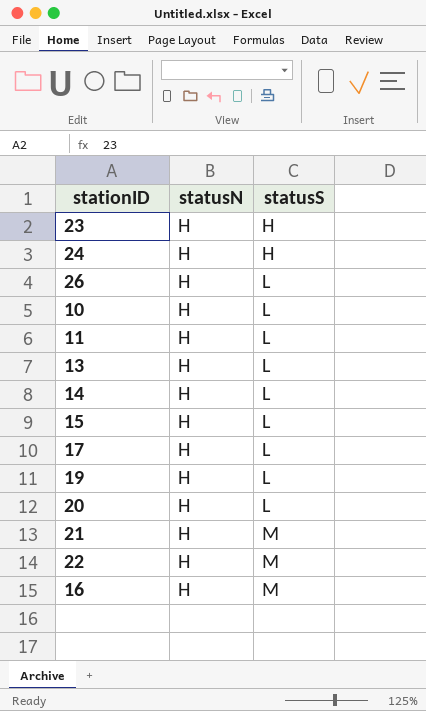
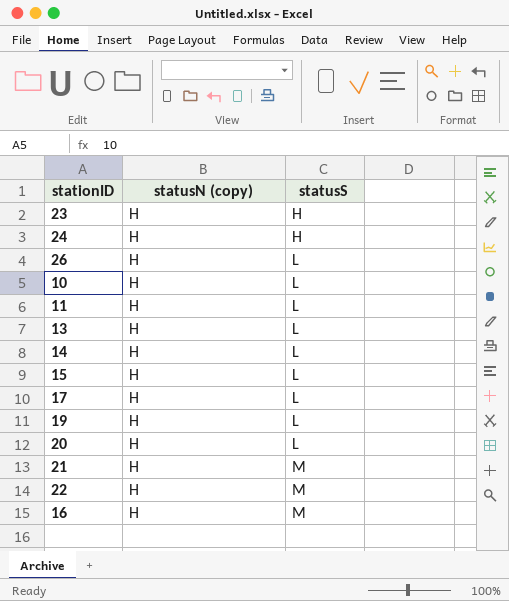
column name: statusN -> statusN (copy)

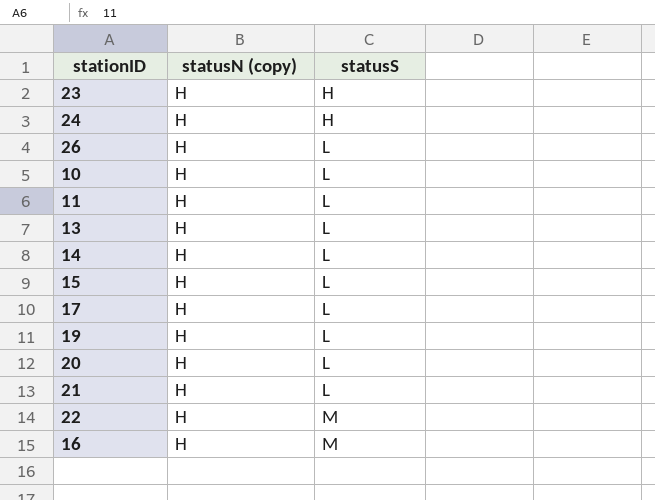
21 | statusS: M -> L

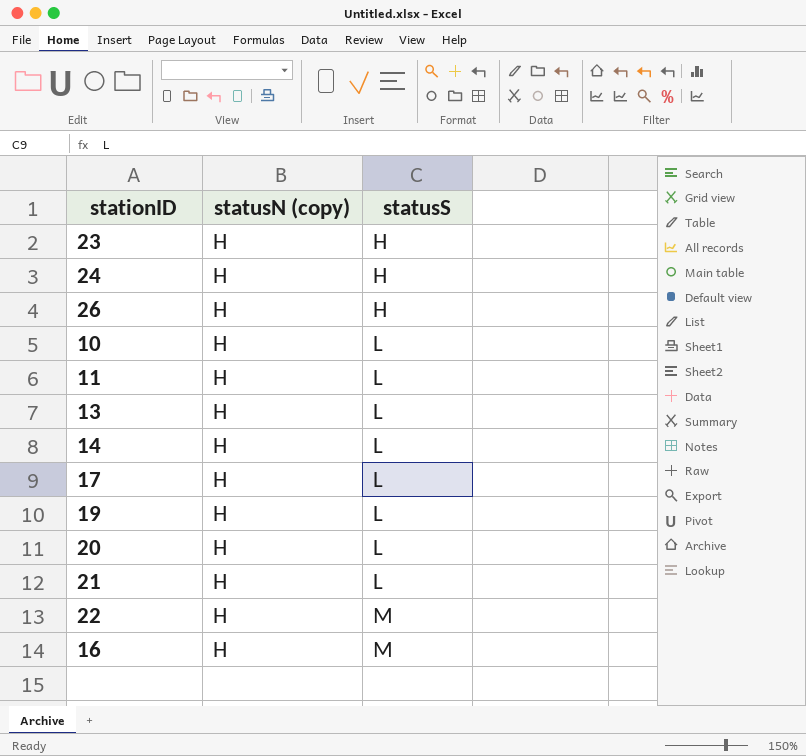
row 15: H | L -> none
26 | statusS: L -> H

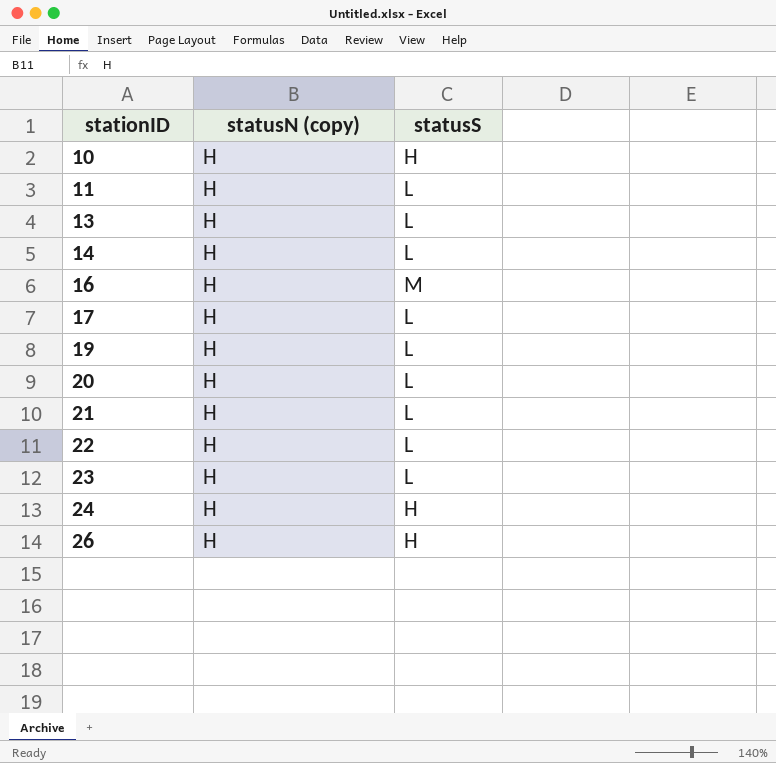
row order: statusS ascending -> stationID ascending
10 | statusS: L -> H
22 | statusS: M -> L
23 | statusS: H -> L

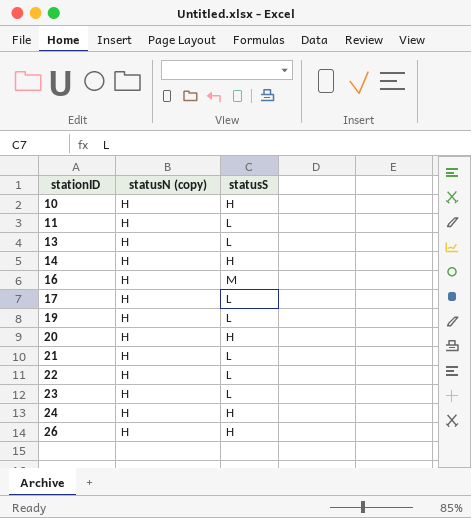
14 | statusS: L -> H
20 | statusS: L -> H

